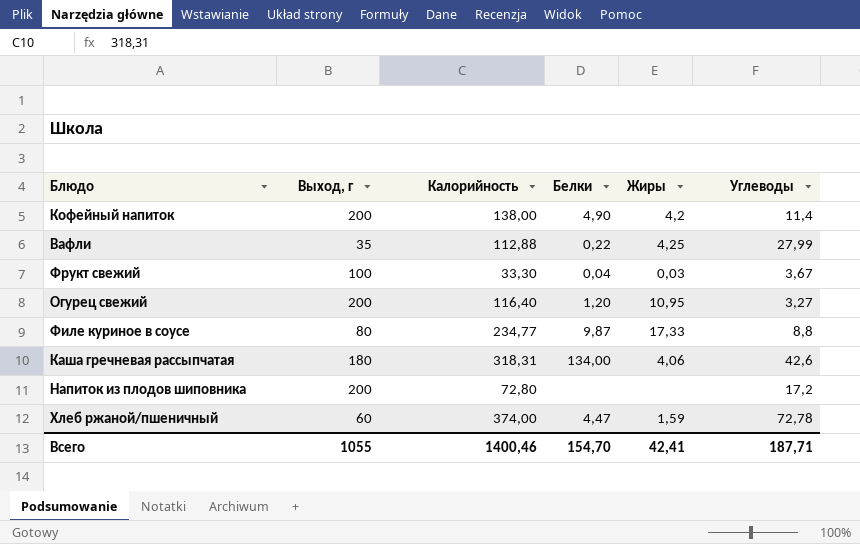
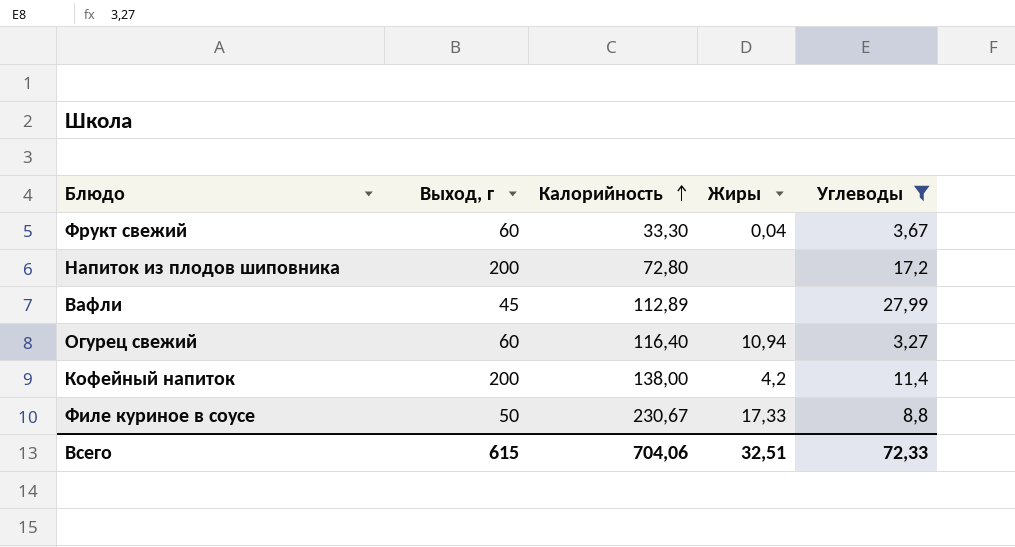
filter: none -> Углеводы <= 27,99
row order: none -> Калорийность ascending
column Белки | position: 4 -> none
Фрукт свежий | Выход, г: 100 -> 60
Фрукт свежий | Жиры: 0,03 -> 0,04
Вафли | Выход, г: 35 -> 45
Вафли | Калорийность: 112,88 -> 112,89
Вафли | Жиры: 4,25 -> none
Огурец свежий | Выход, г: 200 -> 60
Огурец свежий | Жиры: 10,95 -> 10,94
Филе куриное в соусе | Выход, г: 80 -> 50
Филе куриное в соусе | Калорийность: 234,77 -> 230,67
Всего | Выход, г: 1055 -> 615
Всего | Калорийность: 1400,46 -> 704,06
Всего | Жиры: 42,41 -> 32,51
Всего | Углеводы: 187,71 -> 72,33

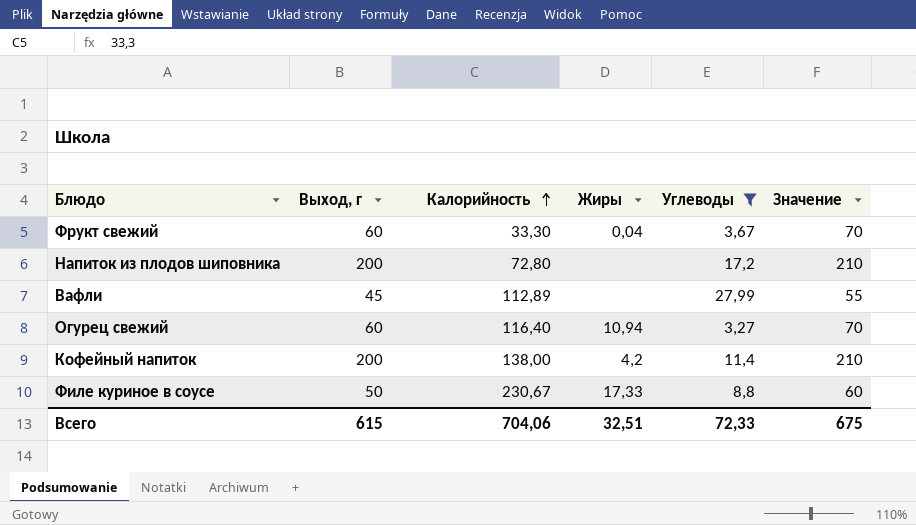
column Значение | formula: none -> [Выход, г] + 10

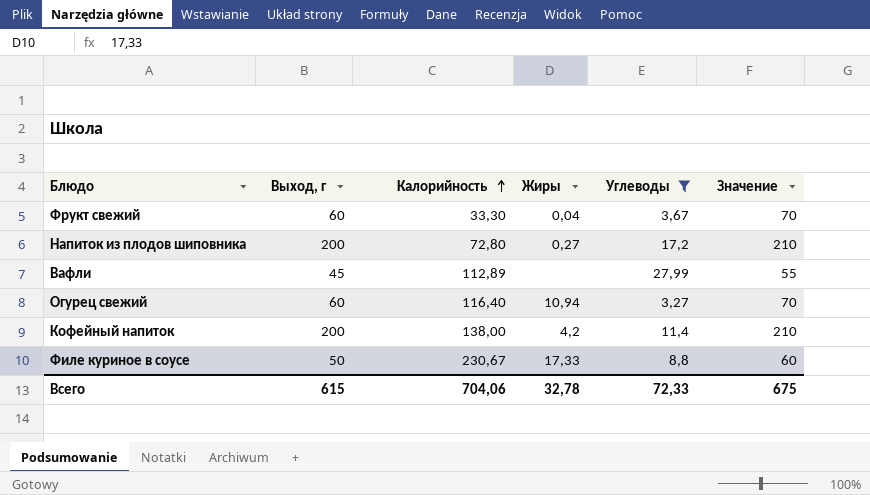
Напиток из плодов шиповника | Жиры: none -> 0,27
Всего | Жиры: 32,51 -> 32,78

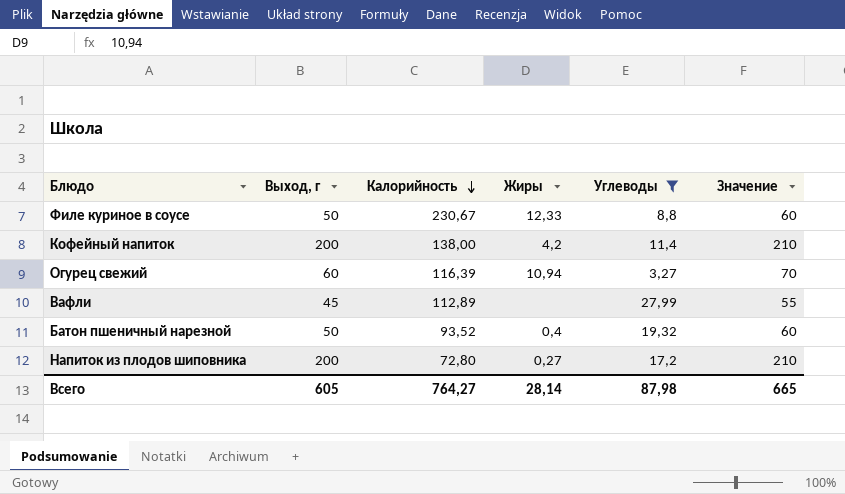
row order: Калорийность ascending -> Калорийность descending
row Фрукт свежий: 60 | 33,30 | 0,04 | 3,67 | 70 -> none
Филе куриное в соусе | Жиры: 17,33 -> 12,33
Огурец свежий | Калорийность: 116,40 -> 116,39
row Батон пшеничный нарезной: none -> 50 | 93,52 | 0,4 | 19,32 | 60
Всего | Выход, г: 615 -> 605
Всего | Калорийность: 704,06 -> 764,27
Всего | Жиры: 32,78 -> 28,14
Всего | Углеводы: 72,33 -> 87,98
Всего | Значение: 675 -> 665

